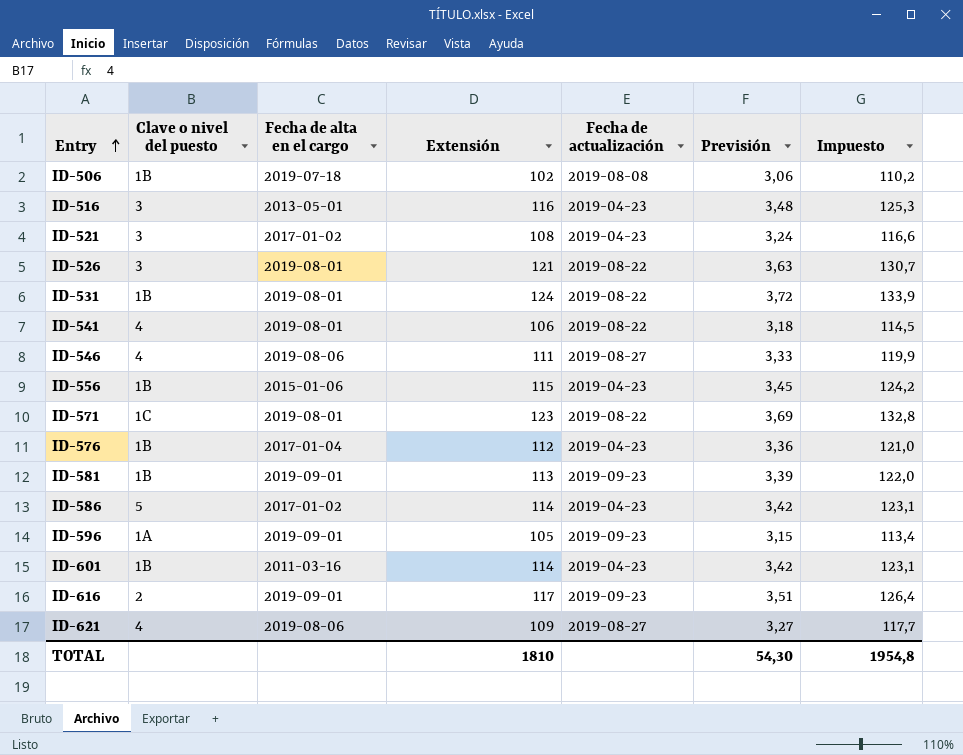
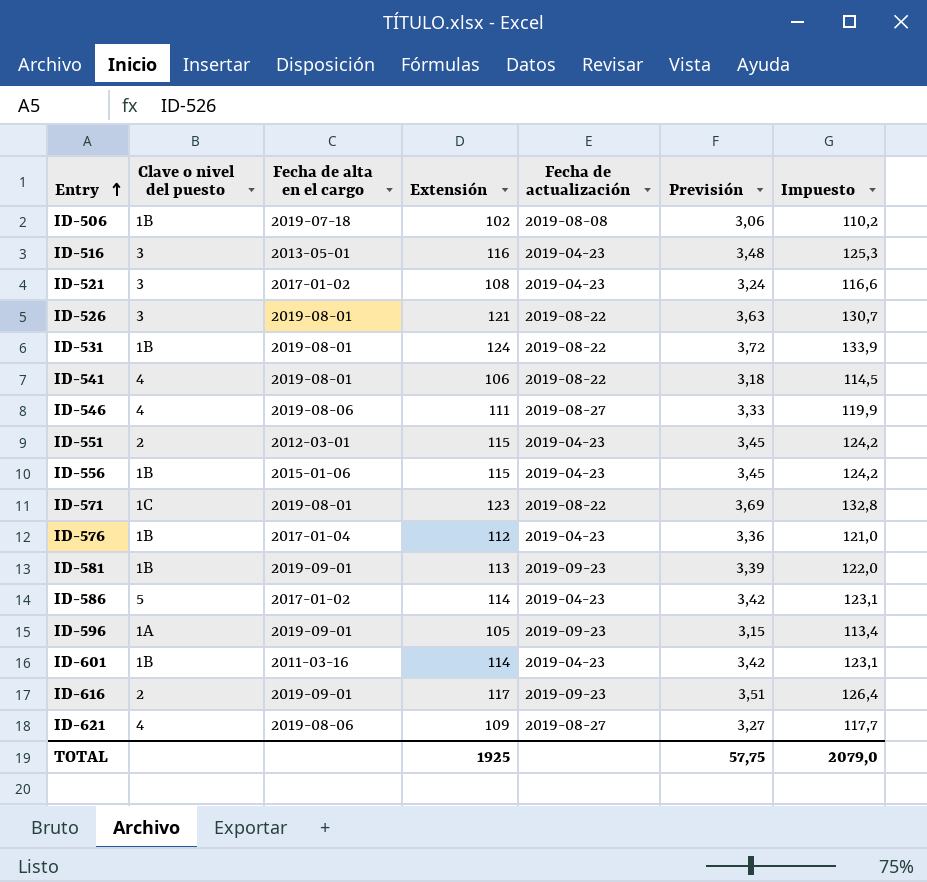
row ID-551: none -> 2 | 2012-03-01 | 115 | 2019-04-23 | 3,45 | 124,2
TOTAL | Extensión: 1810 -> 1925
TOTAL | Previsión: 54,30 -> 57,75
TOTAL | Impuesto: 1954,8 -> 2079,0

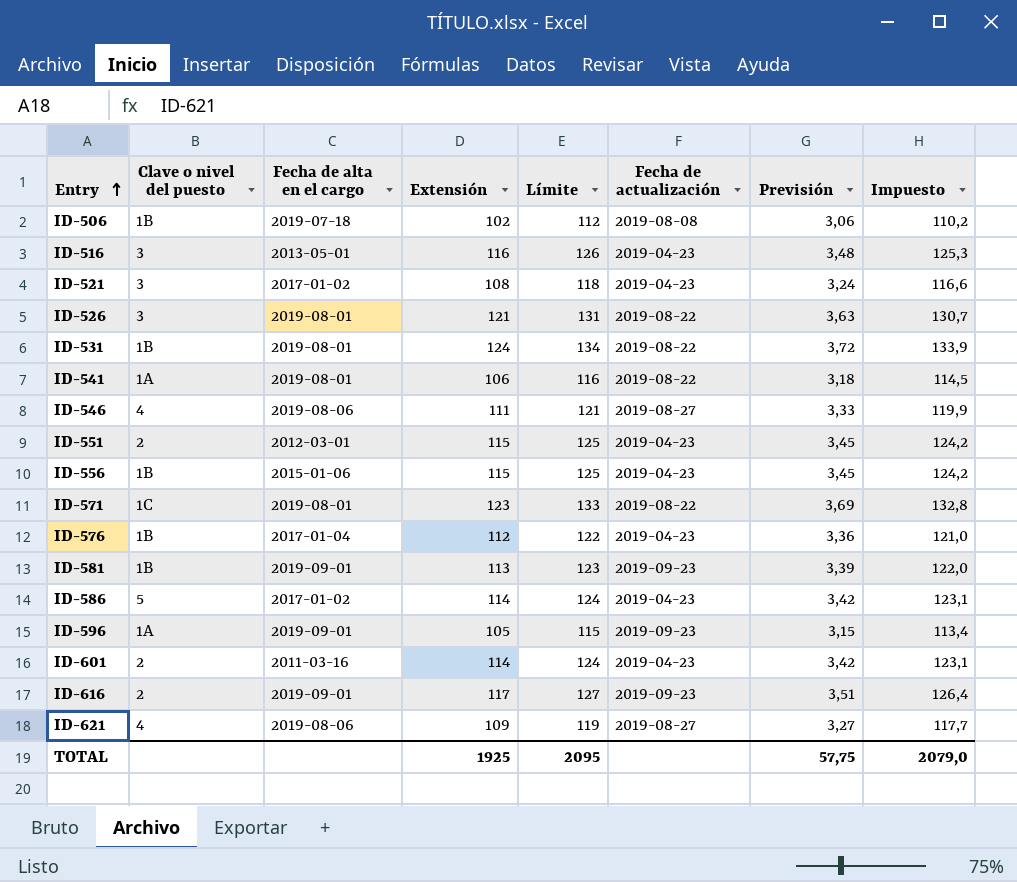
column Límite | formula: none -> [Extensión] + 10
ID-541 | Clave o nivel del puesto: 4 -> 1A
ID-601 | Clave o nivel del puesto: 1B -> 2

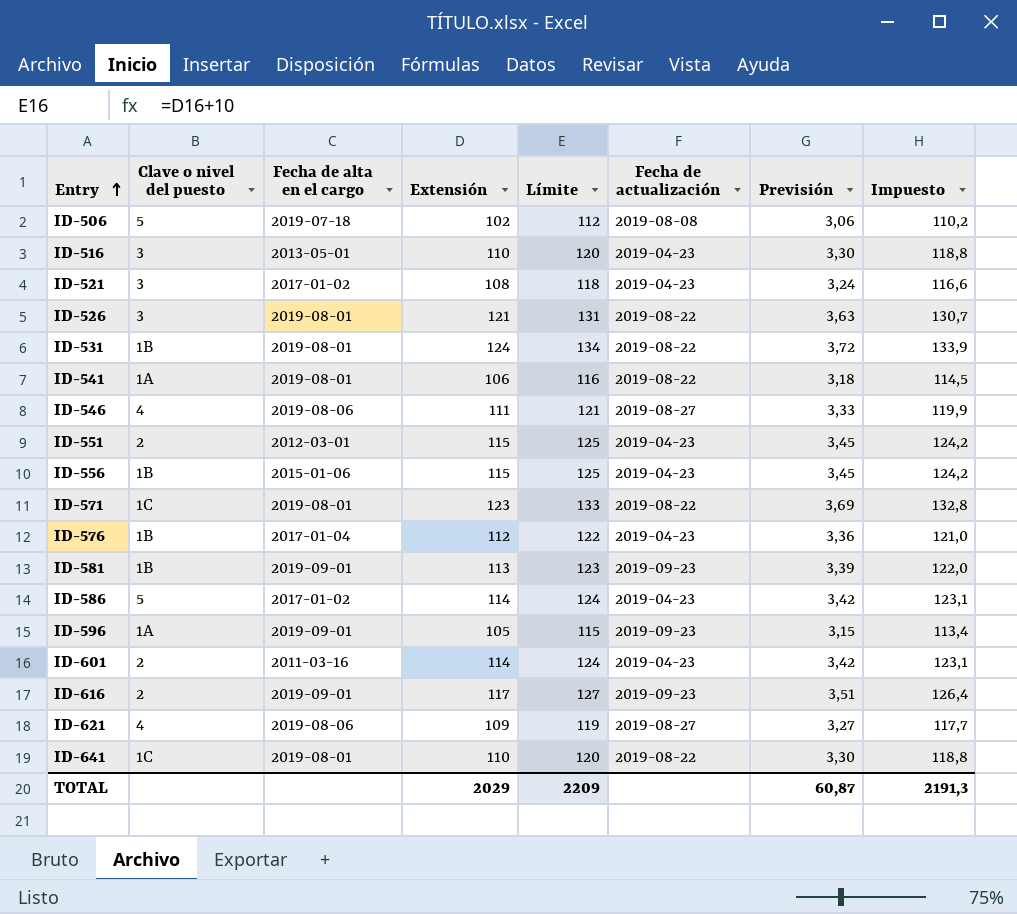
ID-506 | Clave o nivel del puesto: 1B -> 5
ID-516 | Extensión: 116 -> 110
ID-516 | Límite: 126 -> 120
ID-516 | Previsión: 3,48 -> 3,30
ID-516 | Impuesto: 125,3 -> 118,8
row ID-641: none -> 1C | 2019-08-01 | 110 | 120 | 2019-08-22 | 3,30 | 118,8
TOTAL | Extensión: 1925 -> 2029
TOTAL | Límite: 2095 -> 2209
TOTAL | Previsión: 57,75 -> 60,87
TOTAL | Impuesto: 2079,0 -> 2191,3

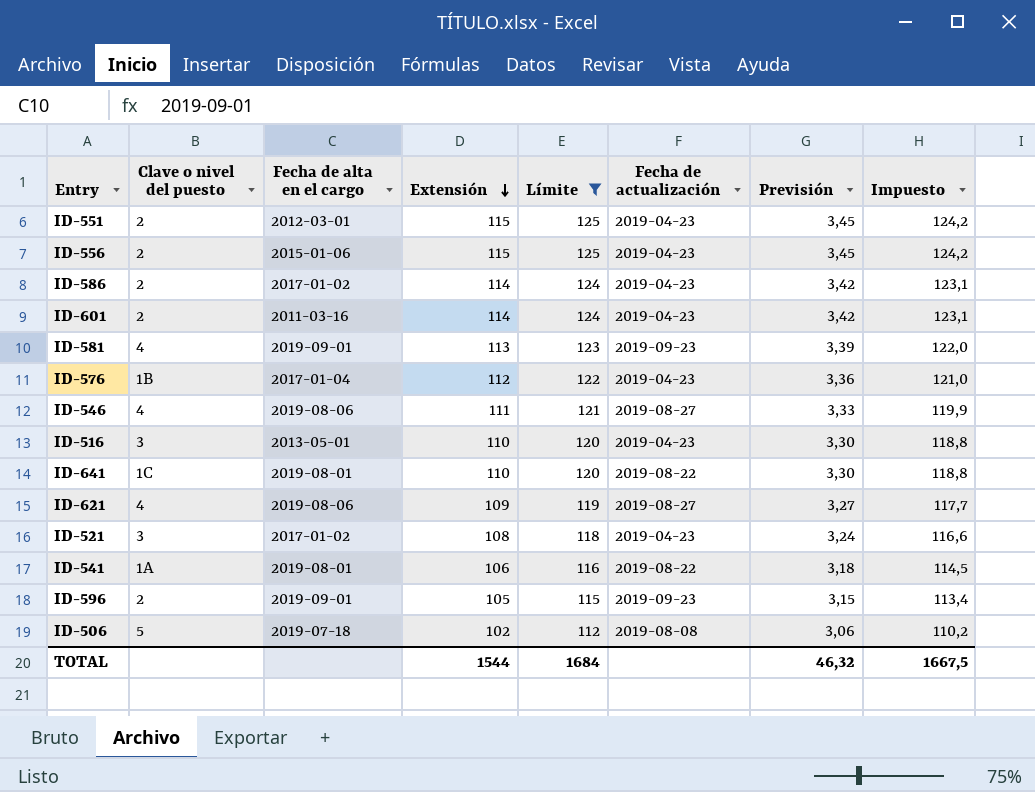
filter: none -> Límite <= 125
row order: Entry ascending -> Extensión descending
ID-556 | Clave o nivel del puesto: 1B -> 2
ID-586 | Clave o nivel del puesto: 5 -> 2
ID-581 | Clave o nivel del puesto: 1B -> 4
ID-596 | Clave o nivel del puesto: 1A -> 2
TOTAL | Extensión: 2029 -> 1544
TOTAL | Límite: 2209 -> 1684
TOTAL | Previsión: 60,87 -> 46,32
TOTAL | Impuesto: 2191,3 -> 1667,5

